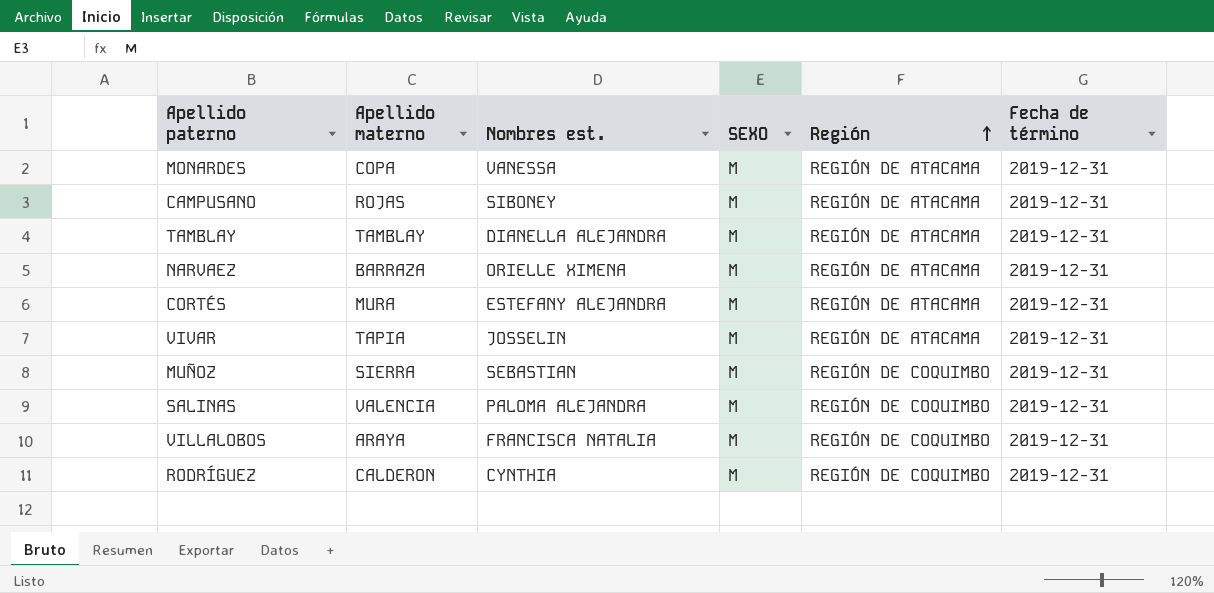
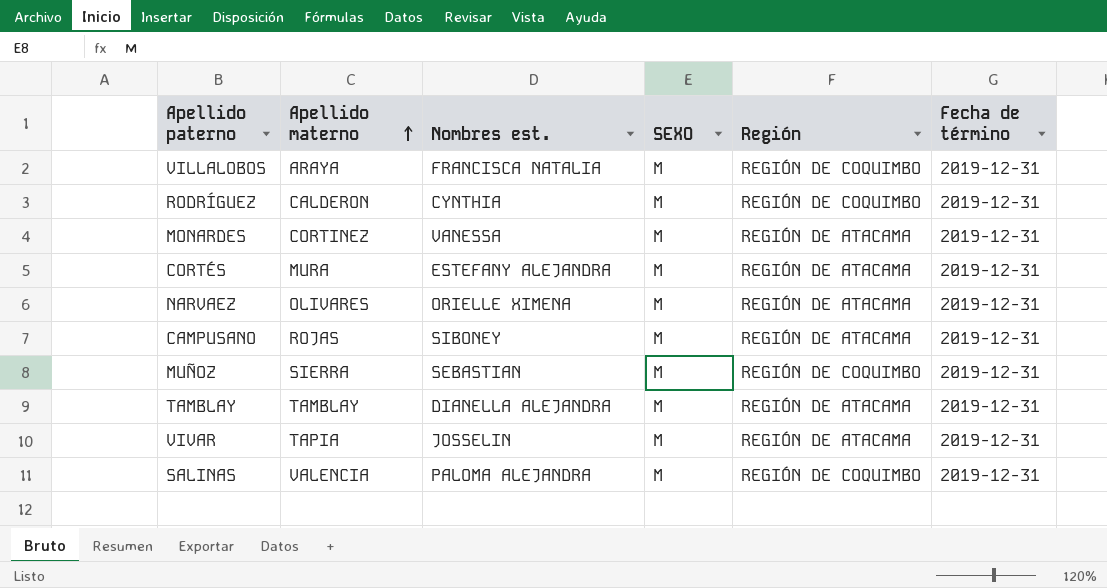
row order: Región ascending -> Apellido materno ascending
MONARDES | Apellido materno: COPA -> CORTINEZ
NARVAEZ | Apellido materno: BARRAZA -> OLIVARES

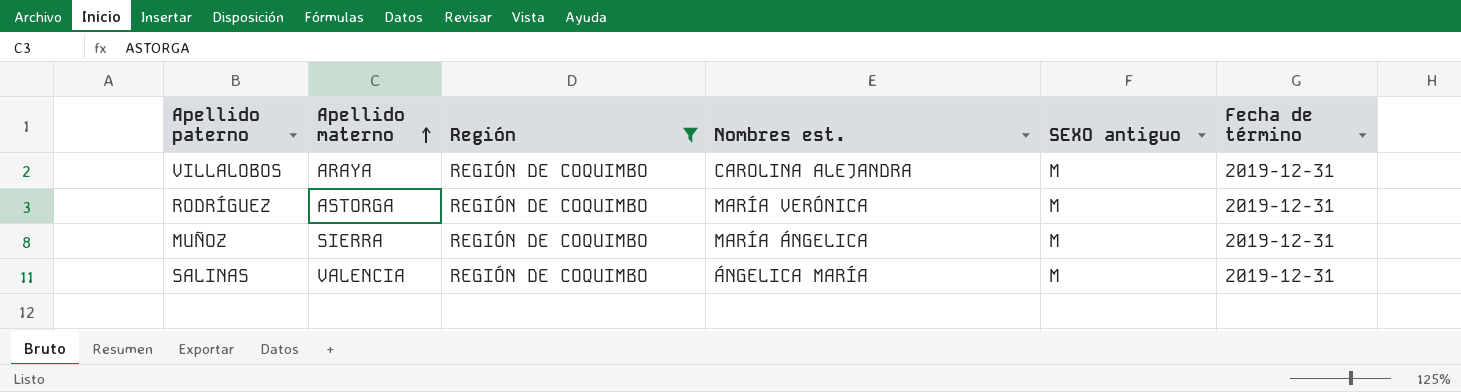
filter: none -> Región = REGIÓN DE COQUIMBO
column Región | position: 5 -> 3
column name: SEXO -> SEXO antiguo
VILLALOBOS | Nombres est.: FRANCISCA NATALIA -> CAROLINA ALEJANDRA
RODRÍGUEZ | Apellido materno: CALDERON -> ASTORGA
RODRÍGUEZ | Nombres est.: CYNTHIA -> MARÍA VERÓNICA
MUÑOZ | Nombres est.: SEBASTIAN -> MARÍA ÁNGELICA
SALINAS | Nombres est.: PALOMA ALEJANDRA -> ÁNGELICA MARÍA

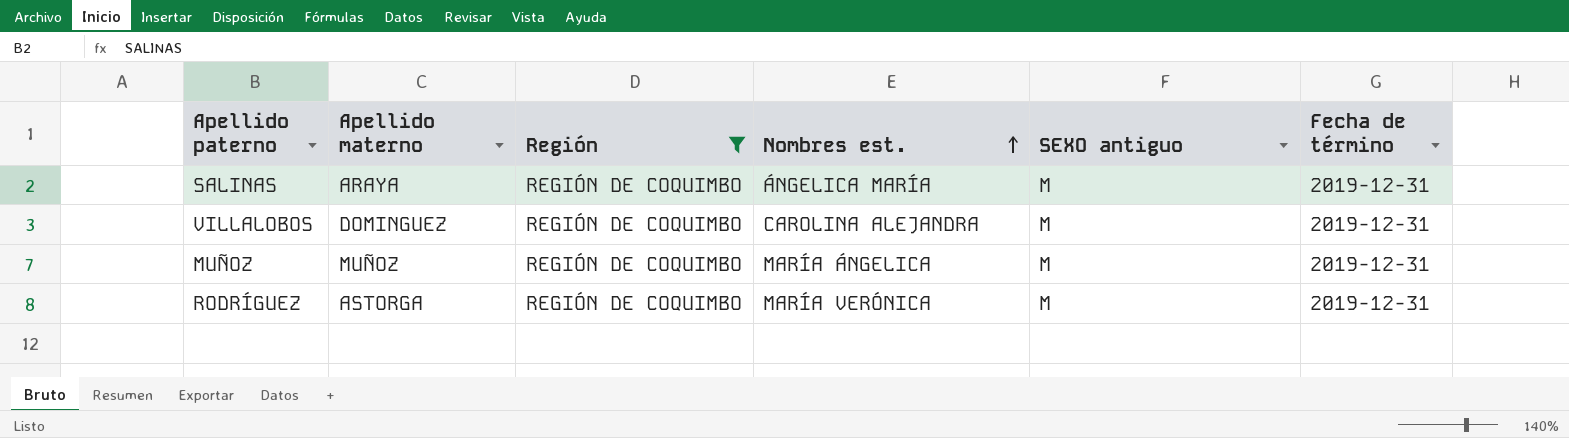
row order: Apellido materno ascending -> Nombres est. ascending
SALINAS | Apellido materno: VALENCIA -> ARAYA
VILLALOBOS | Apellido materno: ARAYA -> DOMINGUEZ
MUÑOZ | Apellido materno: SIERRA -> MUÑOZ

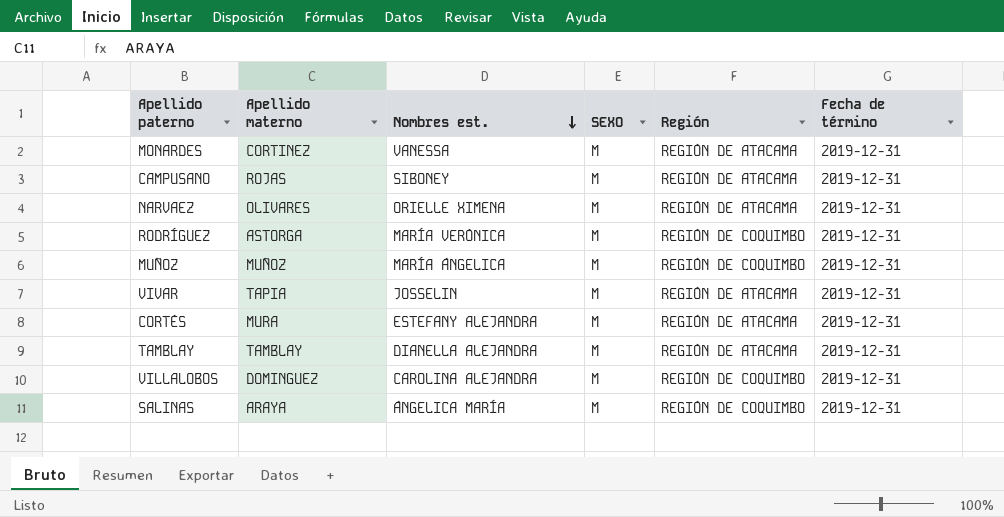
filter: Región = REGIÓN DE COQUIMBO -> none
row order: Nombres est. ascending -> Nombres est. descending
column name: SEXO antiguo -> SEXO
column Región | position: 3 -> 5

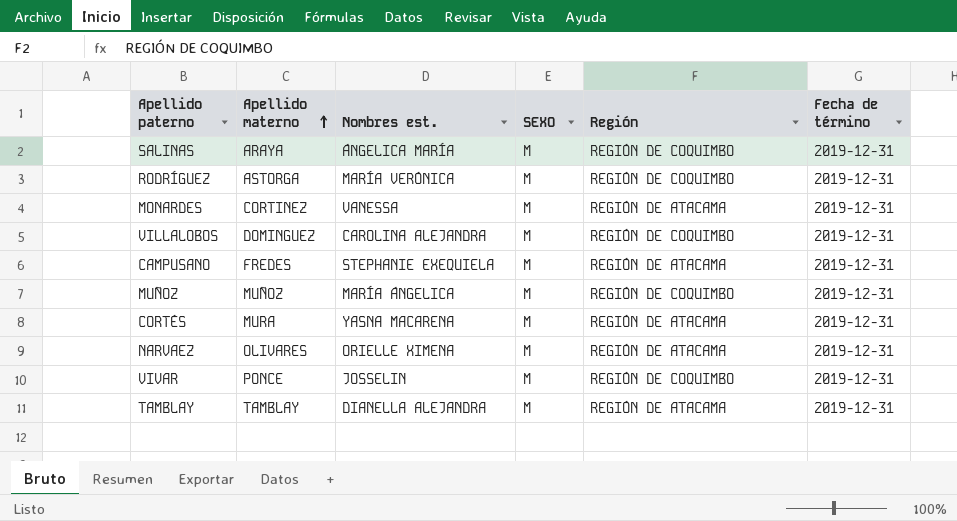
row order: Nombres est. descending -> Apellido materno ascending
CAMPUSANO | Apellido materno: ROJAS -> FREDES
CAMPUSANO | Nombres est.: SIBONEY -> STEPHANIE EXEQUIELA
CORTÉS | Nombres est.: ESTEFANY ALEJANDRA -> YASNA MACARENA
VIVAR | Apellido materno: TAPIA -> PONCE
VIVAR | Región: REGIÓN DE ATACAMA -> REGIÓN DE COQUIMBO

